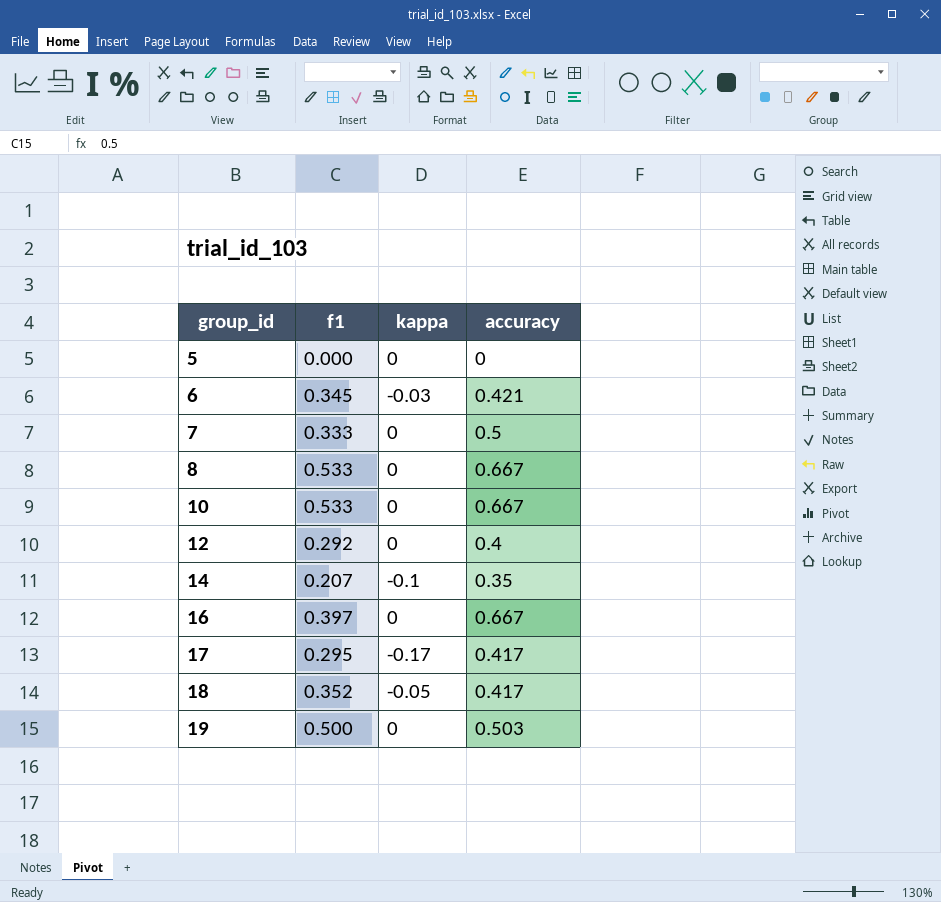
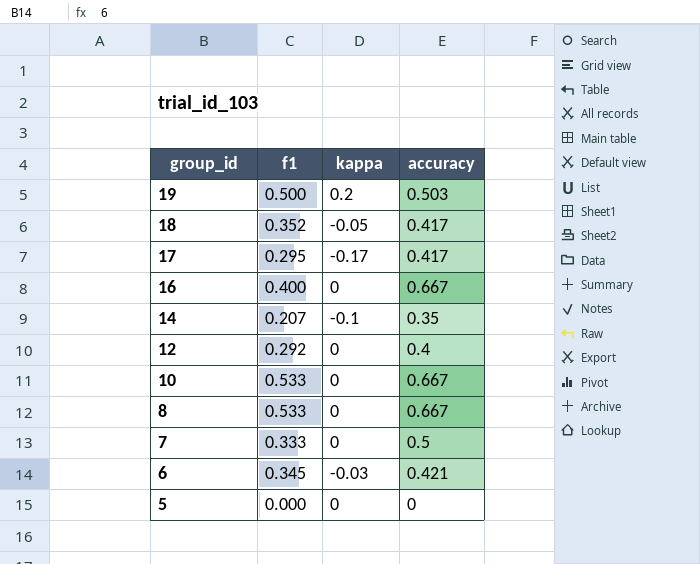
row order: group_id ascending -> group_id descending
19 | kappa: 0 -> 0.2
16 | f1: 0.397 -> 0.400

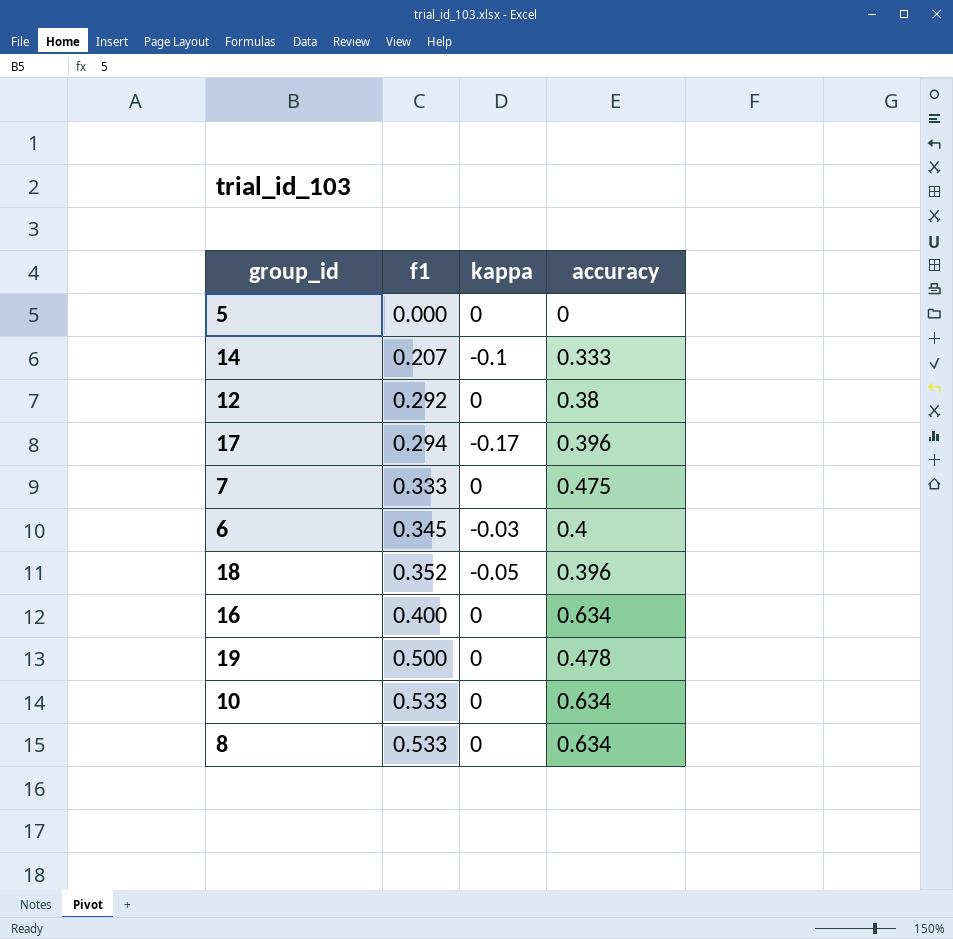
row order: group_id descending -> f1 ascending
14 | accuracy: 0.35 -> 0.333
12 | accuracy: 0.4 -> 0.38
17 | f1: 0.295 -> 0.294
17 | accuracy: 0.417 -> 0.396
7 | accuracy: 0.5 -> 0.475
6 | accuracy: 0.421 -> 0.4
18 | accuracy: 0.417 -> 0.396
16 | accuracy: 0.667 -> 0.634
19 | kappa: 0.2 -> 0
19 | accuracy: 0.503 -> 0.478
10 | accuracy: 0.667 -> 0.634
8 | accuracy: 0.667 -> 0.634

